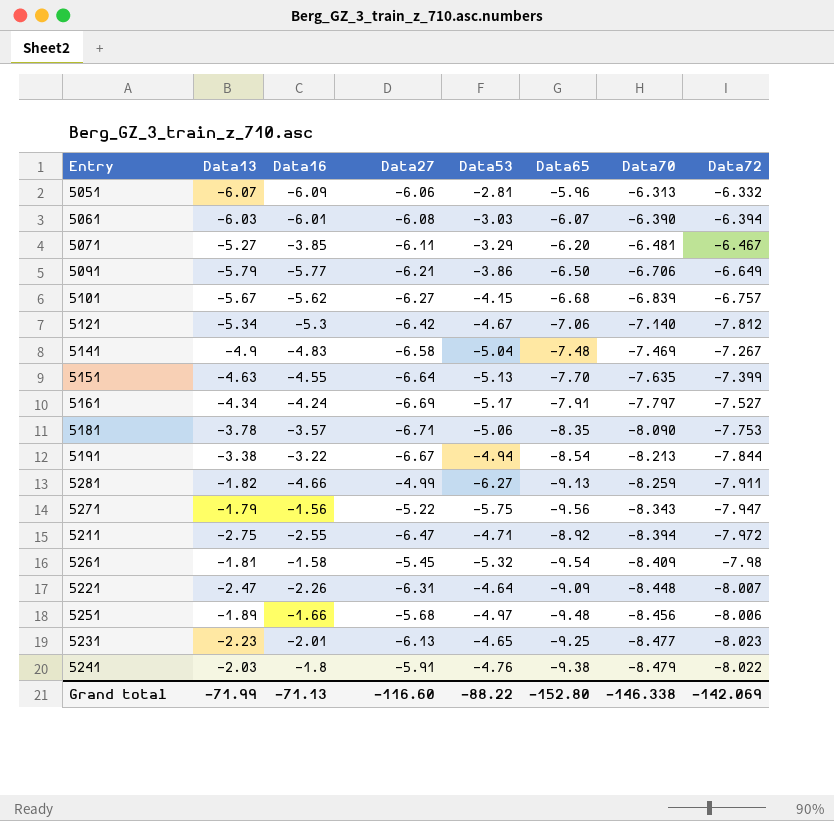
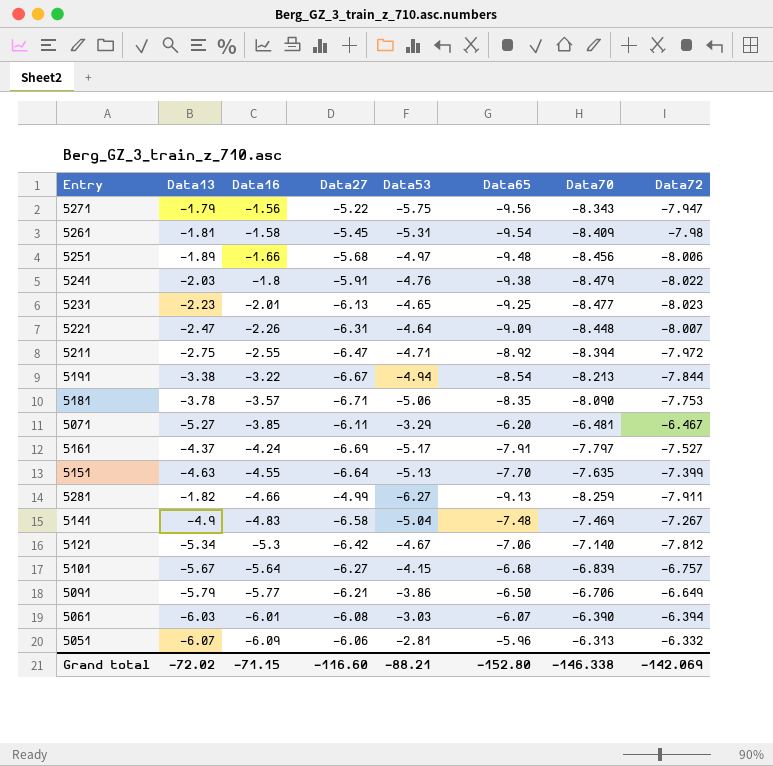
row order: Data70 descending -> Data16 descending
5261 | Data53: -5.32 -> -5.31
5161 | Data13: -4.34 -> -4.37
5101 | Data16: -5.62 -> -5.64
Grand total | Data13: -71.99 -> -72.02
Grand total | Data16: -71.13 -> -71.15
Grand total | Data53: -88.22 -> -88.21

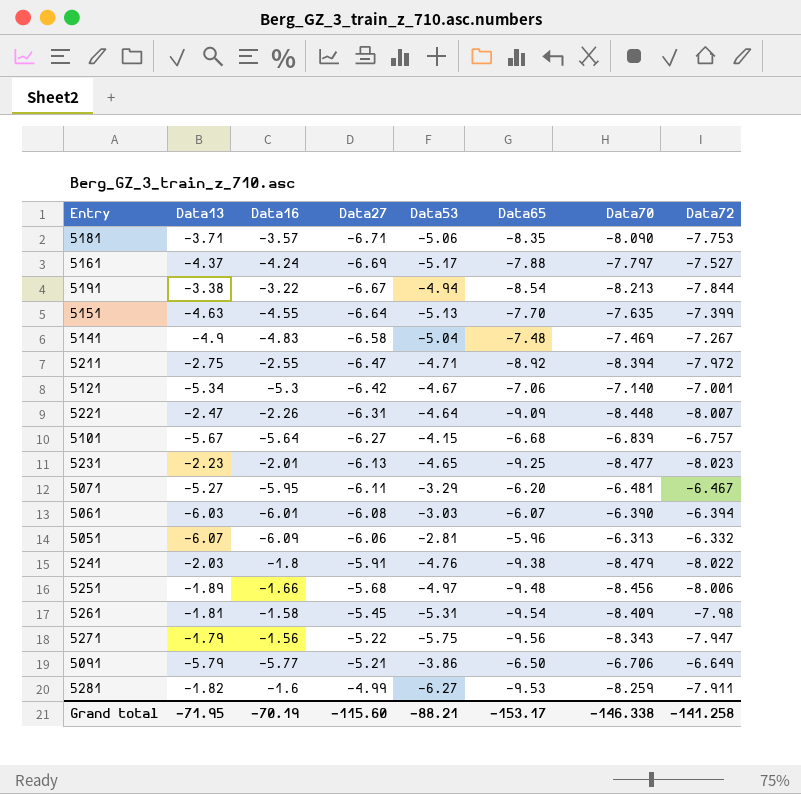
row order: Data16 descending -> Data27 ascending
5181 | Data13: -3.78 -> -3.71
5161 | Data65: -7.91 -> -7.88
5121 | Data72: -7.812 -> -7.001
5071 | Data16: -3.85 -> -5.95
5091 | Data27: -6.21 -> -5.21
5281 | Data16: -4.66 -> -1.6
5281 | Data65: -9.13 -> -9.53
Grand total | Data13: -72.02 -> -71.95
Grand total | Data16: -71.15 -> -70.19
Grand total | Data27: -116.60 -> -115.60
Grand total | Data65: -152.80 -> -153.17
Grand total | Data72: -142.069 -> -141.258

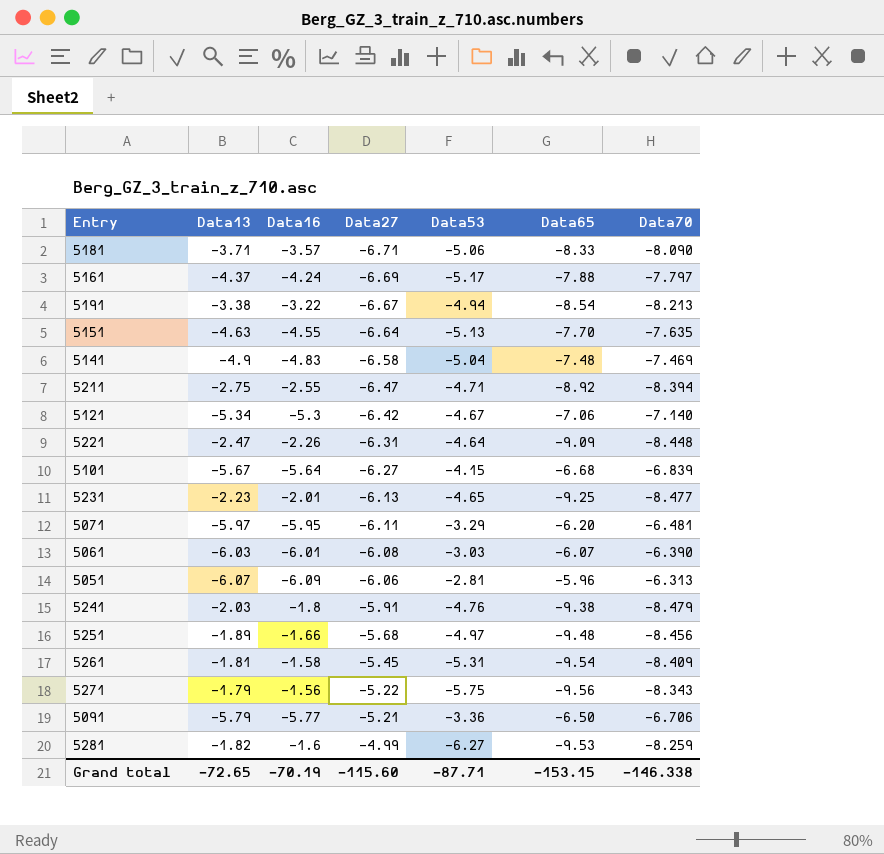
column Data72 | position: 8 -> none
5181 | Data65: -8.35 -> -8.33
5071 | Data13: -5.27 -> -5.97
5091 | Data53: -3.86 -> -3.36
Grand total | Data13: -71.95 -> -72.65
Grand total | Data53: -88.21 -> -87.71
Grand total | Data65: -153.17 -> -153.15

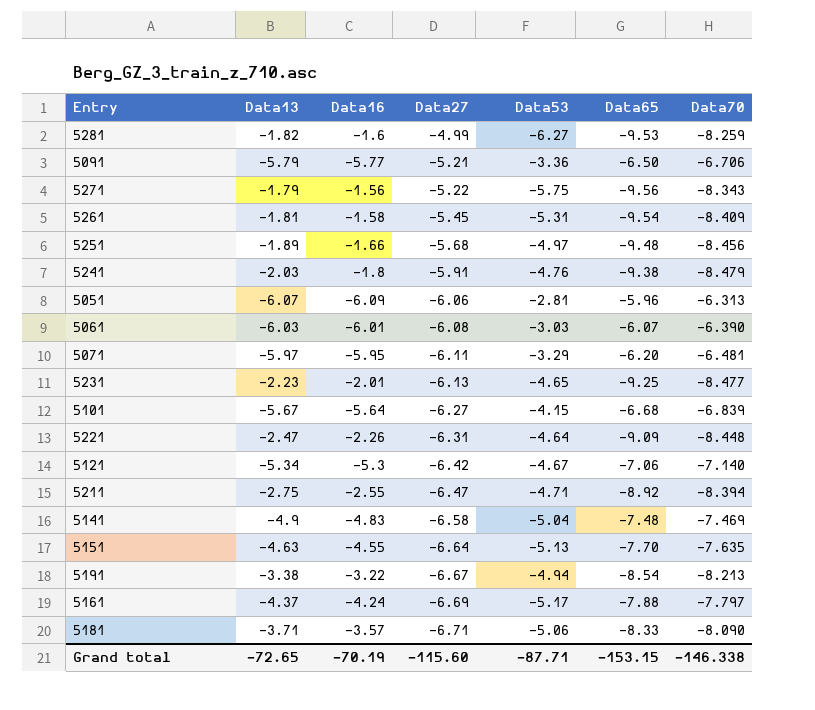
row order: Data27 ascending -> Data27 descending

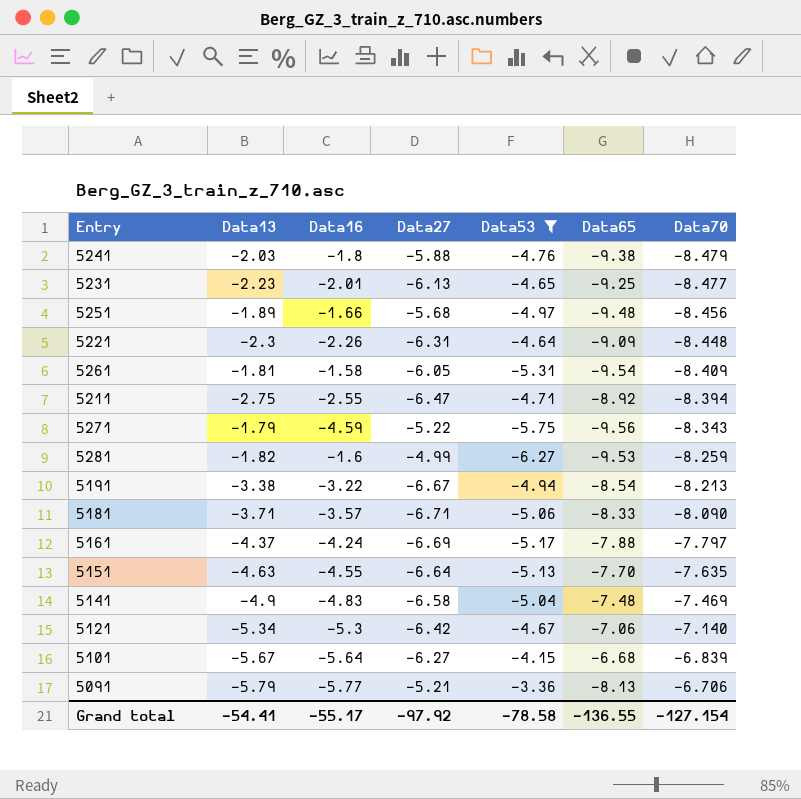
filter: none -> Data53 <= -3.36
row order: Data27 descending -> Data70 ascending
5241 | Data27: -5.91 -> -5.88
5221 | Data13: -2.47 -> -2.3
5261 | Data27: -5.45 -> -6.05
5271 | Data16: -1.56 -> -4.59
5091 | Data65: -6.50 -> -8.13
Grand total | Data13: -72.65 -> -54.41
Grand total | Data16: -70.19 -> -55.17
Grand total | Data27: -115.60 -> -97.92
Grand total | Data53: -87.71 -> -78.58
Grand total | Data65: -153.15 -> -136.55
Grand total | Data70: -146.338 -> -127.154

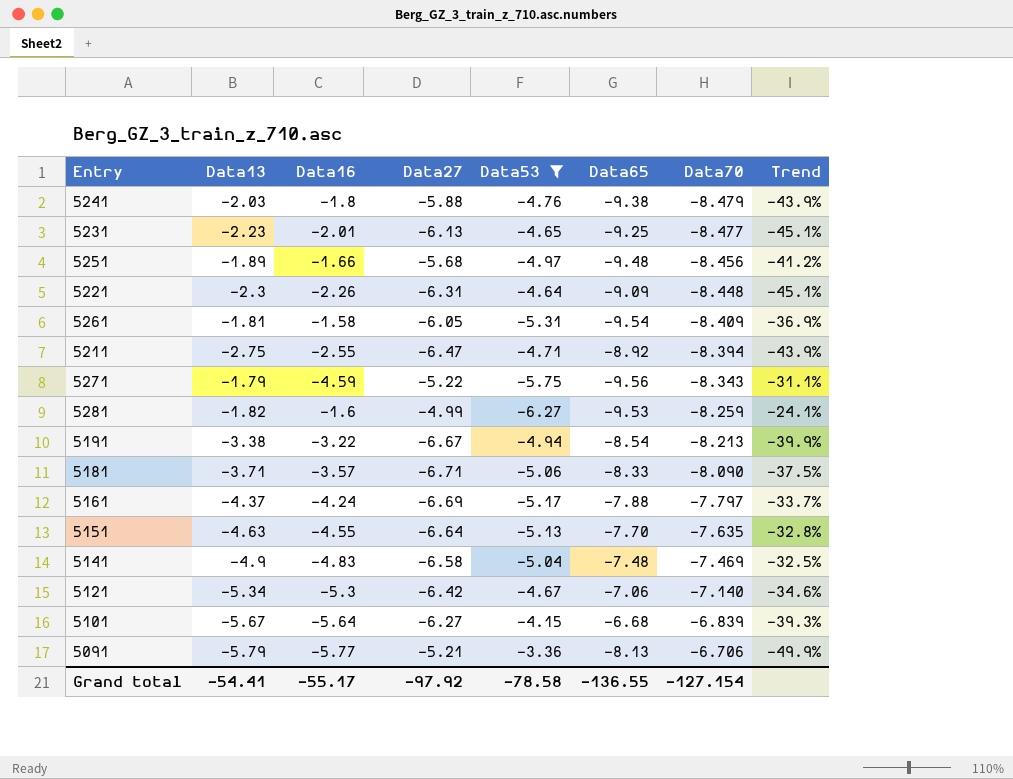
column Trend | formula: none -> ([Data53] - [Data70]) / [Data70]

